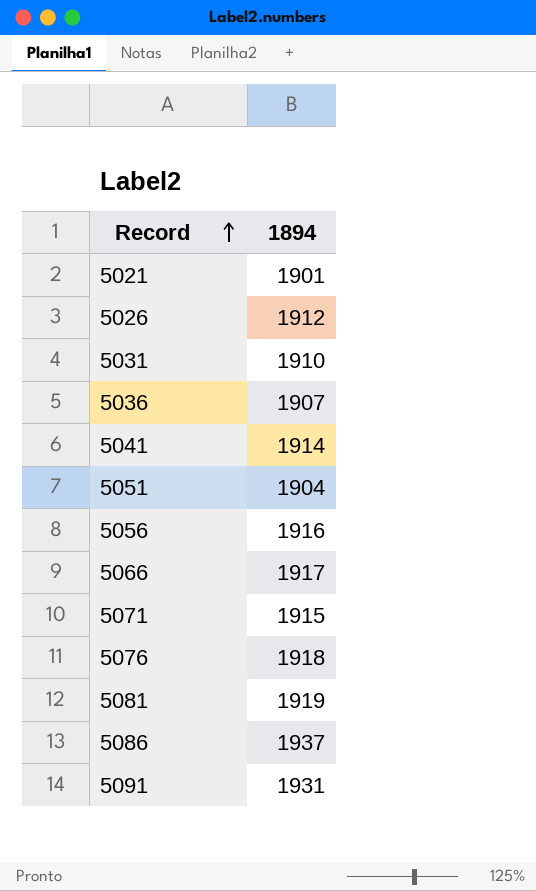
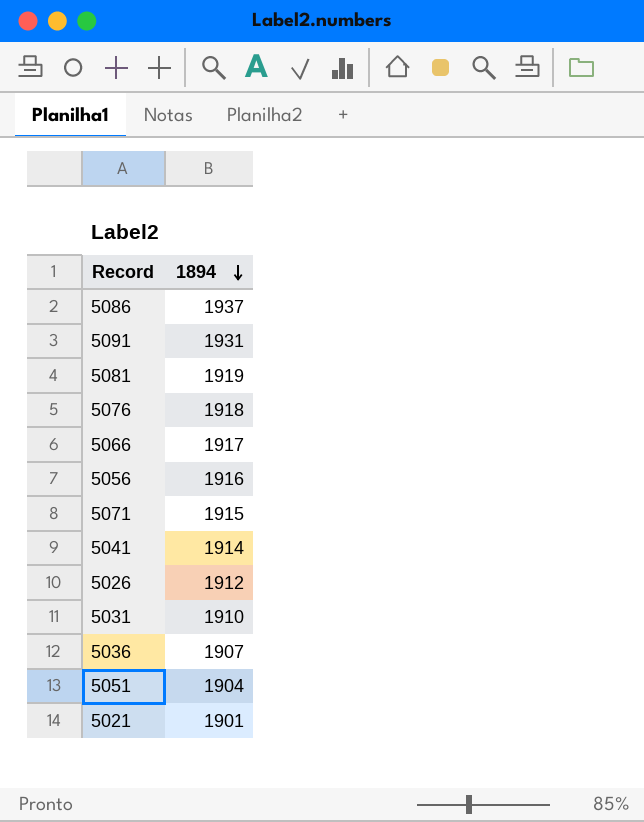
row order: Record ascending -> 1894 descending

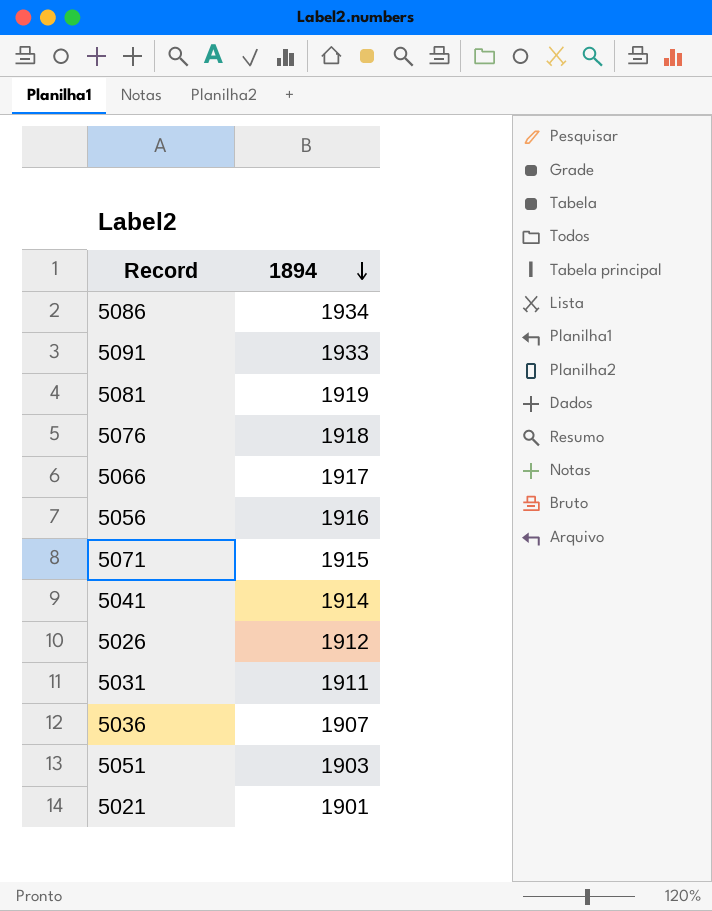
5086 | 1894: 1937 -> 1934
5091 | 1894: 1931 -> 1933
5031 | 1894: 1910 -> 1911
5051 | 1894: 1904 -> 1903

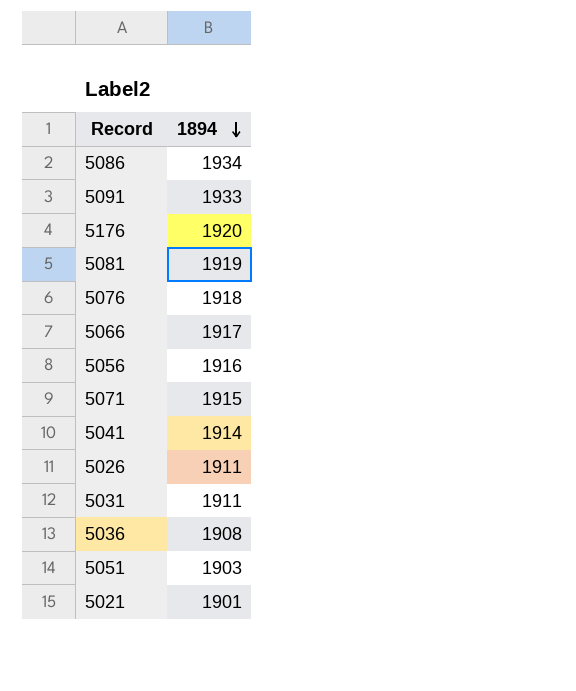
row 5176: none -> 1920
5026 | 1894: 1912 -> 1911
5036 | 1894: 1907 -> 1908

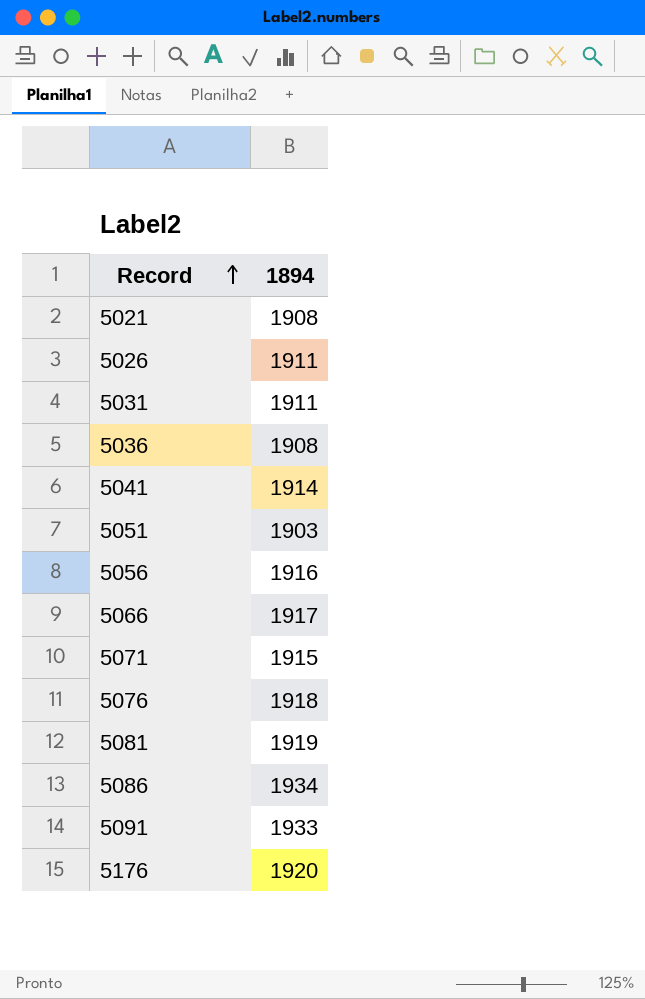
row order: 1894 descending -> Record ascending
5021 | 1894: 1901 -> 1908

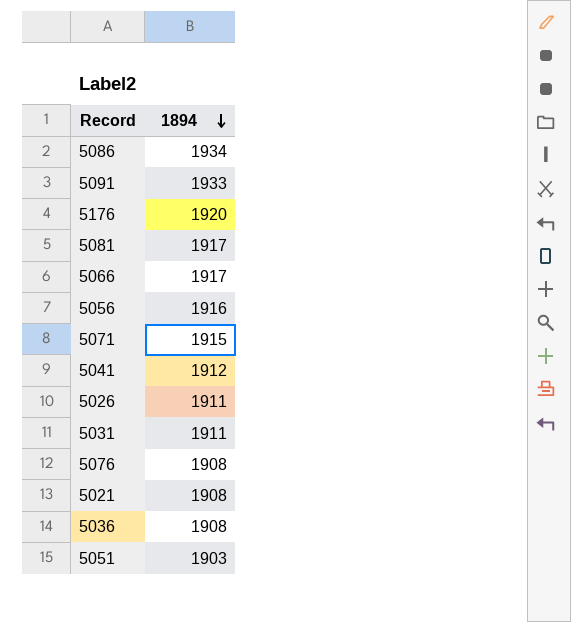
row order: Record ascending -> 1894 descending
5081 | 1894: 1919 -> 1917
5041 | 1894: 1914 -> 1912
5076 | 1894: 1918 -> 1908

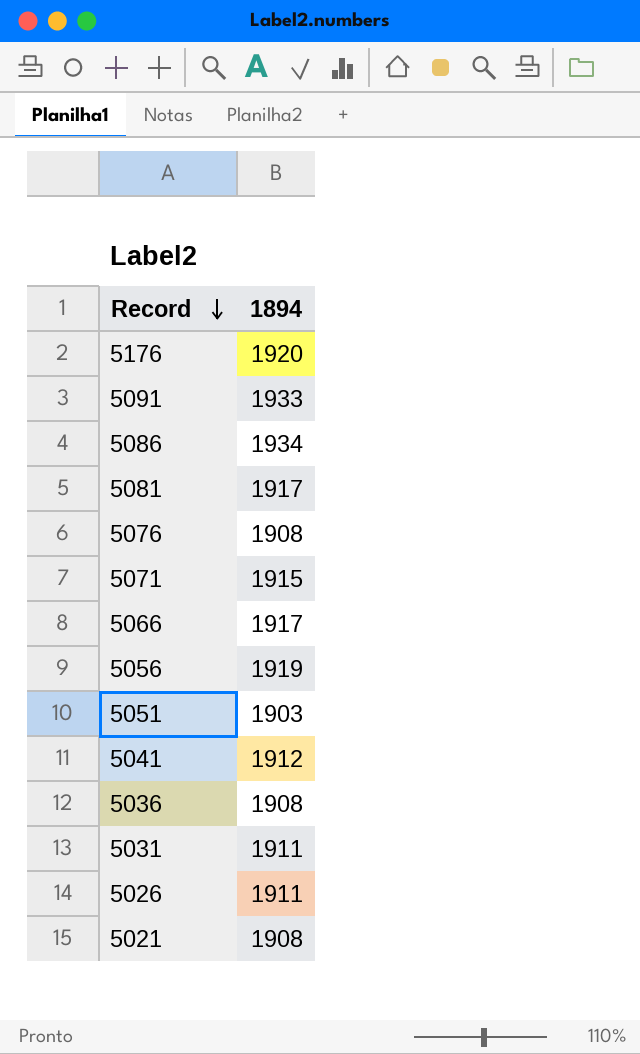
row order: 1894 descending -> Record descending
5056 | 1894: 1916 -> 1919

